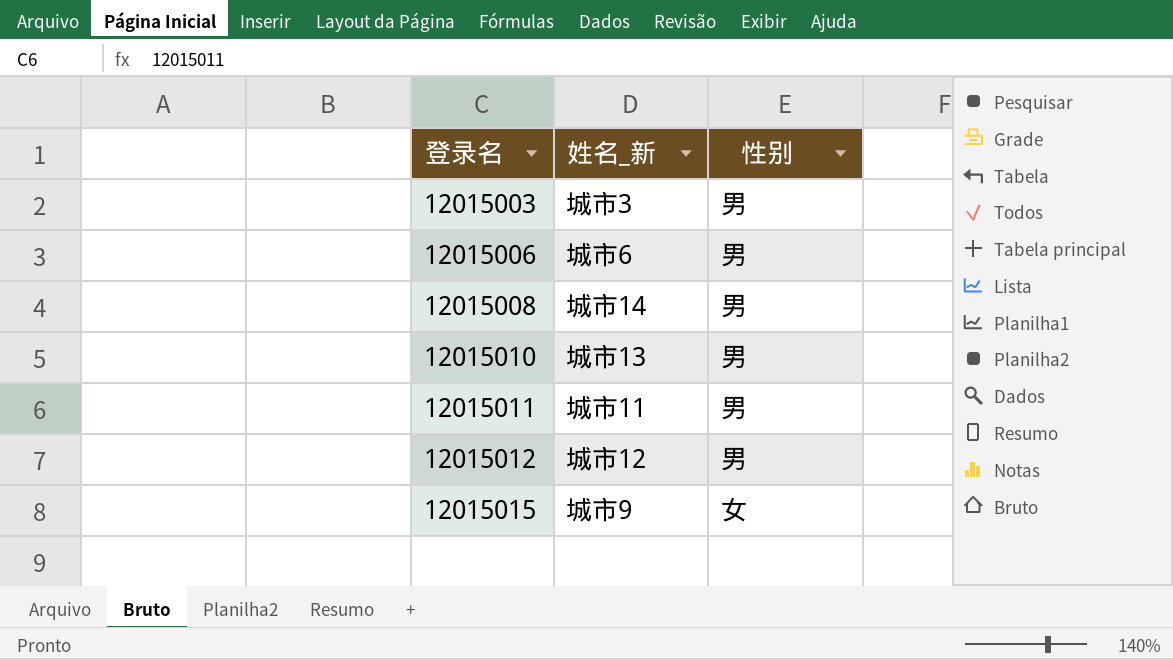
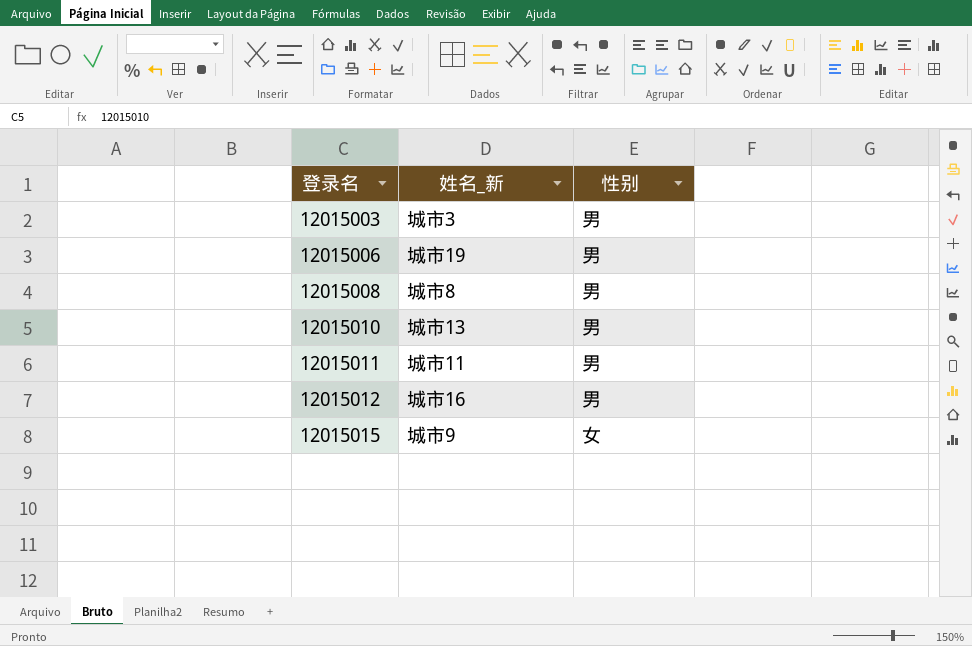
12015006 | 姓名_新: 城市6 -> 城市19
12015008 | 姓名_新: 城市14 -> 城市8
12015012 | 姓名_新: 城市12 -> 城市16

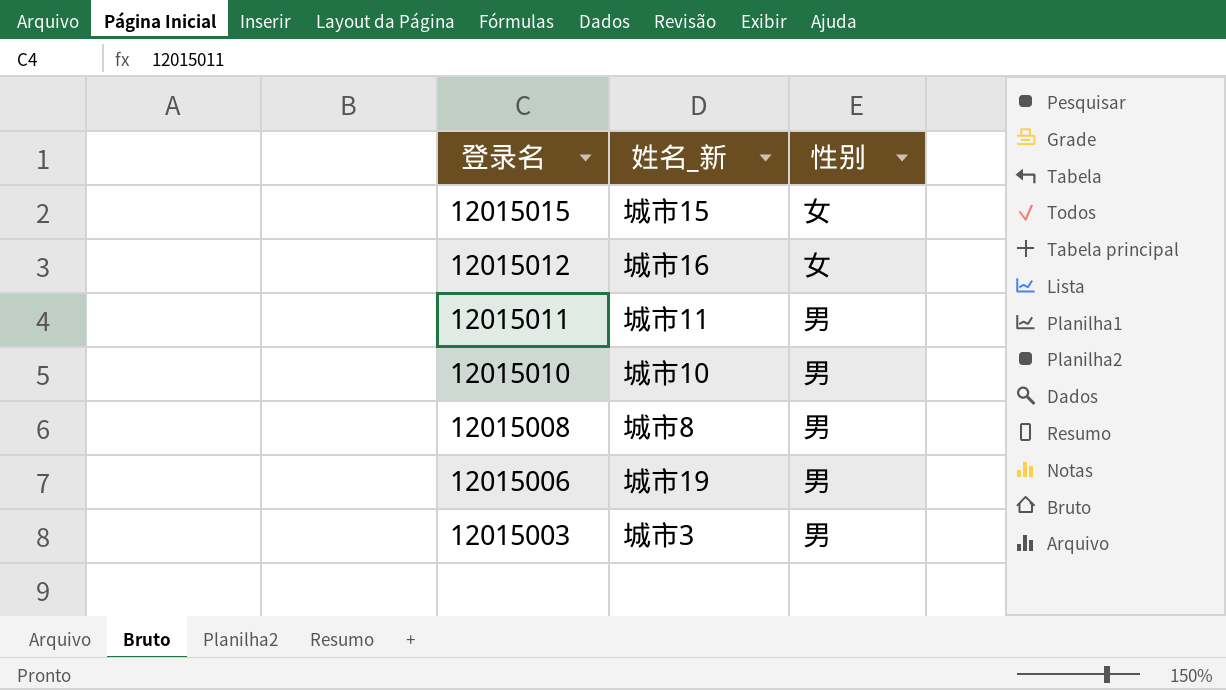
row order: 登录名 ascending -> 登录名 descending
12015015 | 姓名_新: 城市9 -> 城市15
12015012 | 性别: 男 -> 女
12015010 | 姓名_新: 城市13 -> 城市10

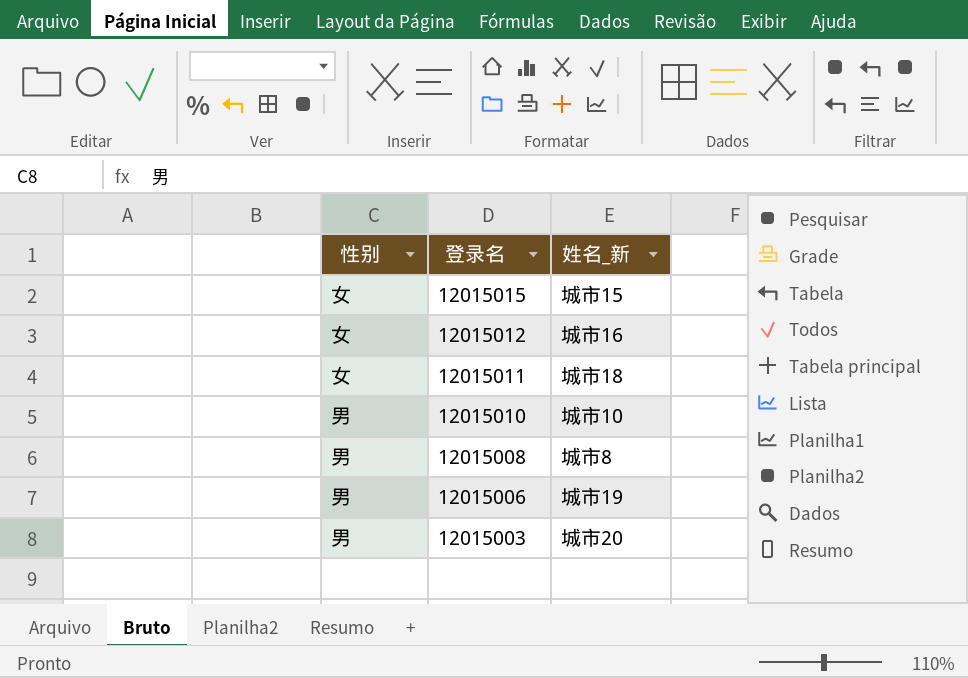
column 性别 | position: 3 -> 1
12015011 | 性别: 男 -> 女
12015011 | 姓名_新: 城市11 -> 城市18
12015003 | 姓名_新: 城市3 -> 城市20

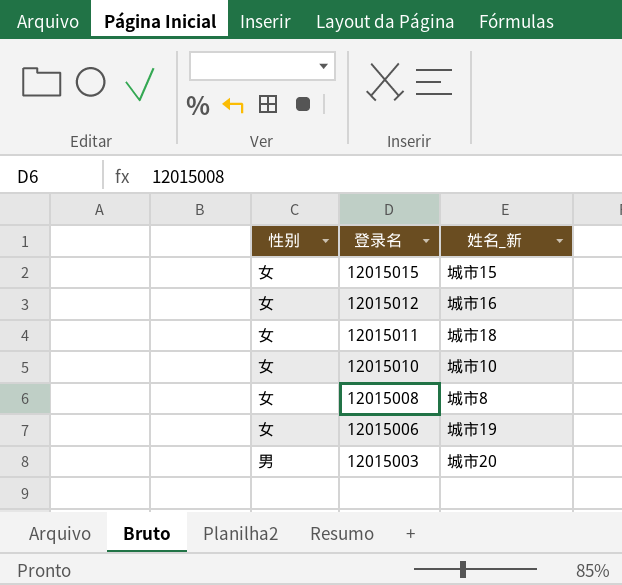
12015010 | 性别: 男 -> 女
12015008 | 性别: 男 -> 女
12015006 | 性别: 男 -> 女

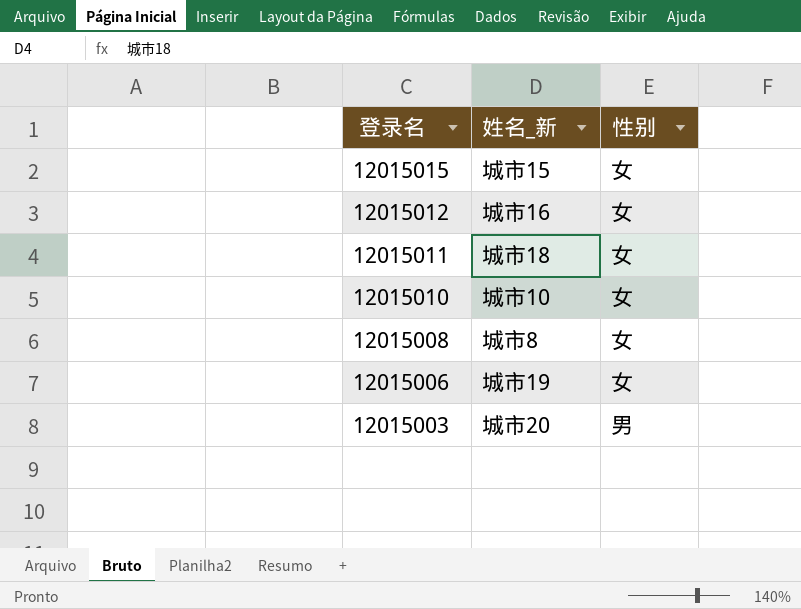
column 性别 | position: 1 -> 3

